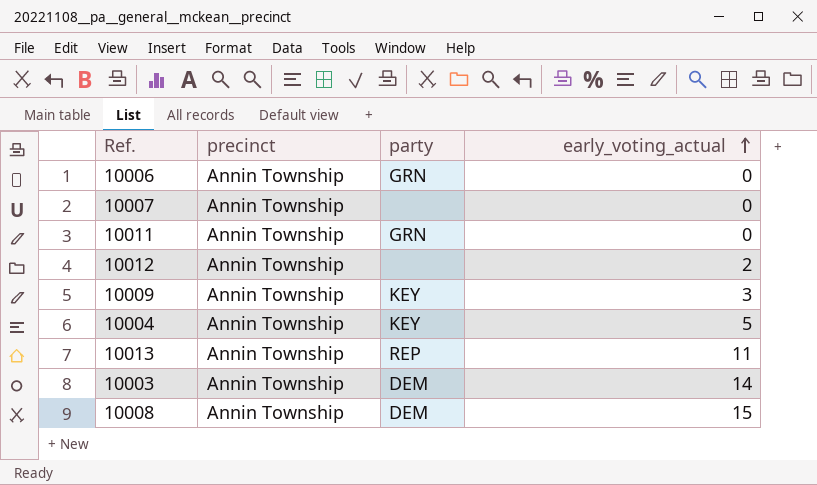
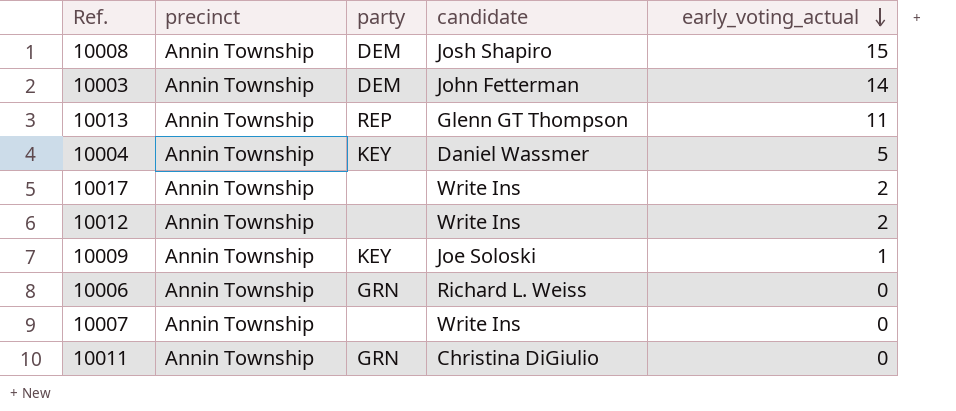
row order: early_voting_actual ascending -> early_voting_actual descending
column candidate | position: none -> 4
row 10017: none -> Annin Township | none | Write Ins | 2
10009 | early_voting_actual: 3 -> 1

